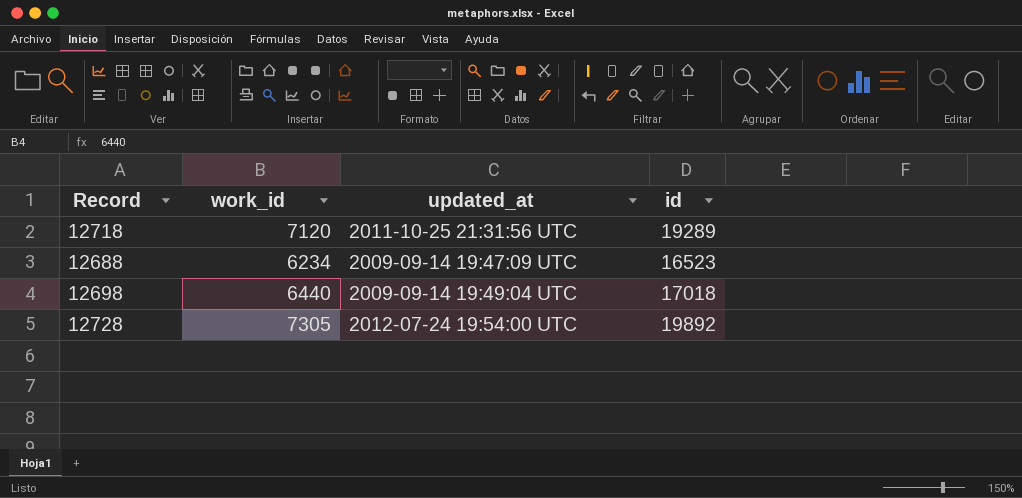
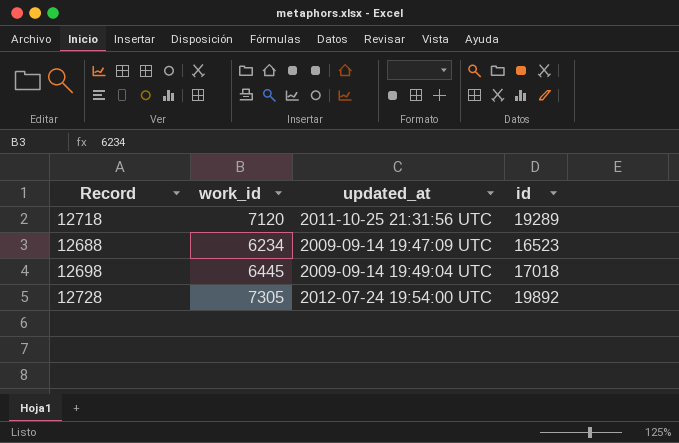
12698 | work_id: 6440 -> 6445

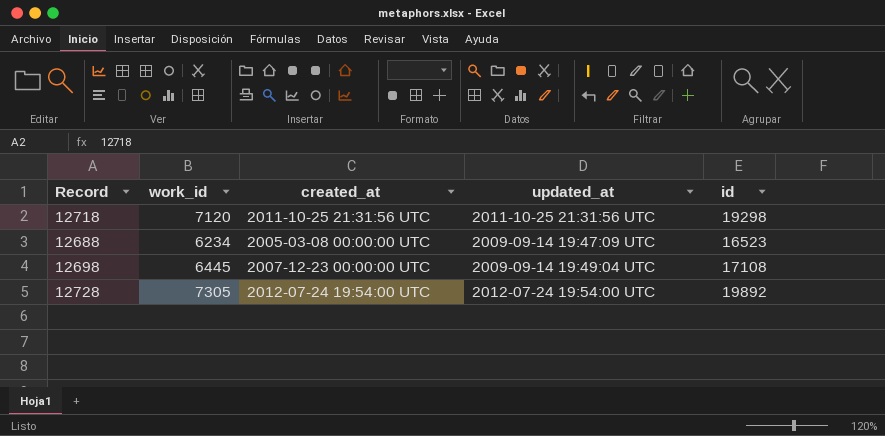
column created_at | position: none -> 3
12718 | id: 19289 -> 19298
12698 | id: 17018 -> 17108

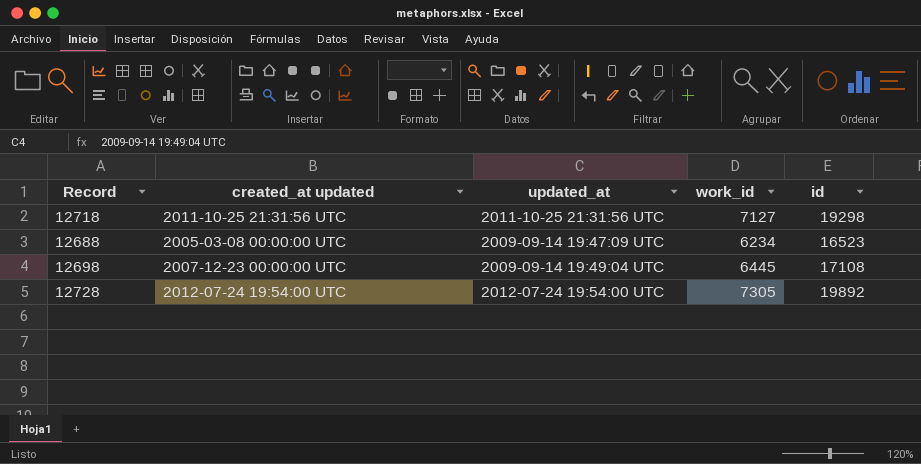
column name: created_at -> created_at updated
column work_id | position: 2 -> 4
12718 | work_id: 7120 -> 7127

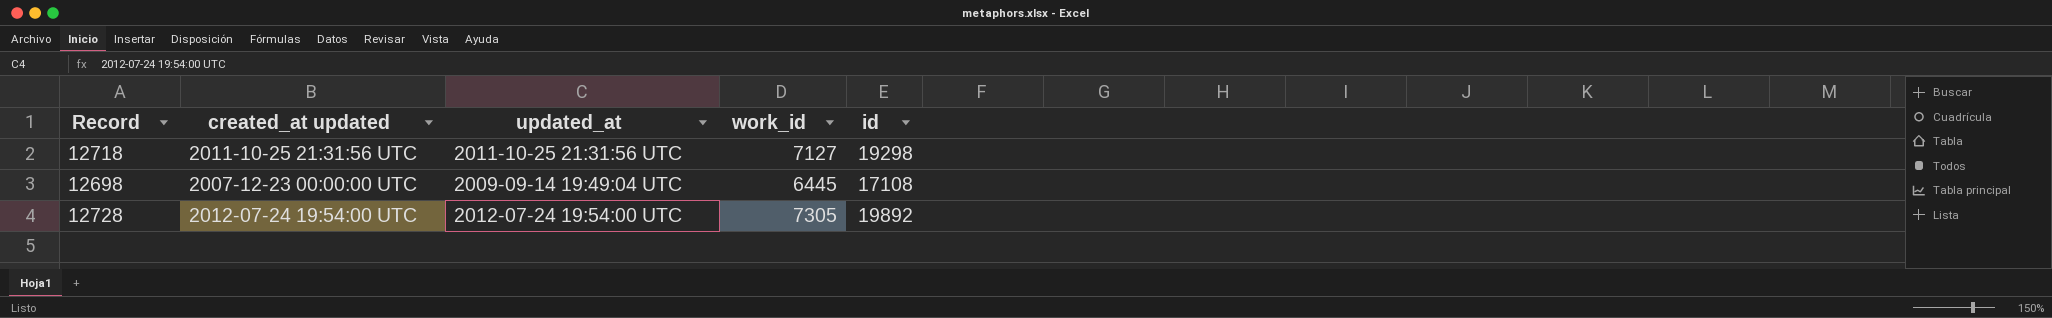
row 12688: 2005-03-08 00:00:00 UTC | 2009-09-14 19:47:09 UTC | 6234 | 16523 -> none

